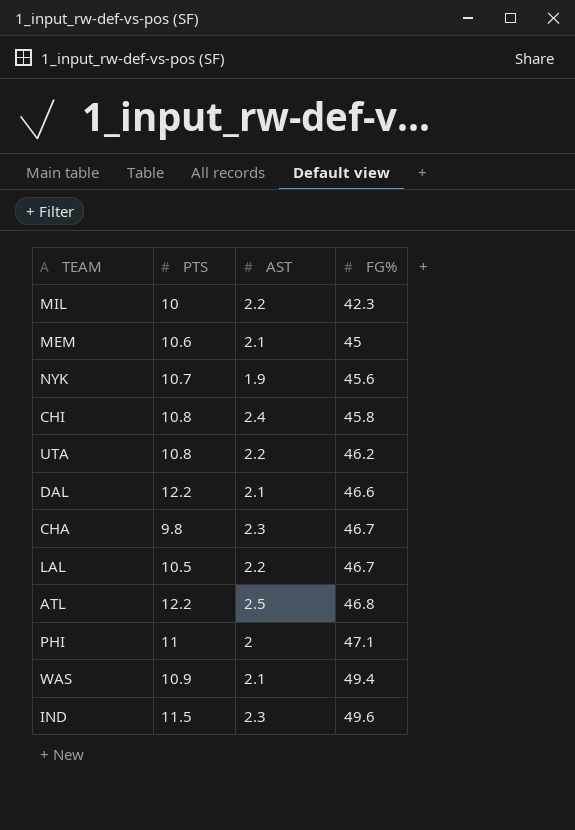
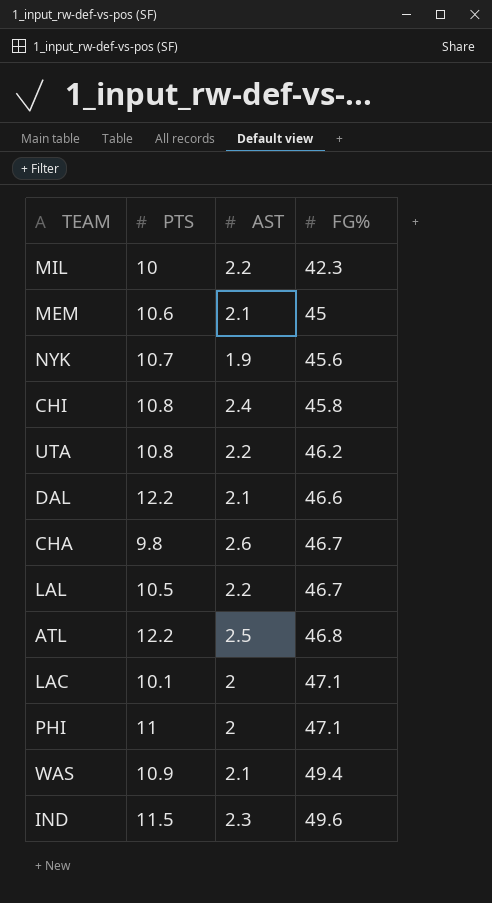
CHA | AST: 2.3 -> 2.6
row LAC: none -> 10.1 | 2 | 47.1

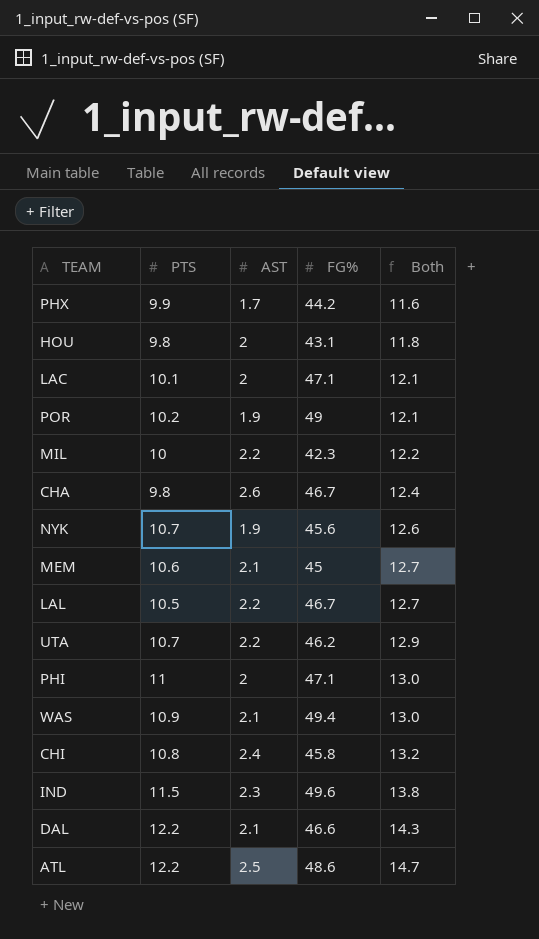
row order: FG% ascending -> Both ascending
column Both | formula: none -> [PTS] + [AST]
row PHX: none -> 9.9 | 1.7 | 44.2 | 11.6
row HOU: none -> 9.8 | 2 | 43.1 | 11.8
row POR: none -> 10.2 | 1.9 | 49 | 12.1
UTA | PTS: 10.8 -> 10.7
ATL | FG%: 46.8 -> 48.6

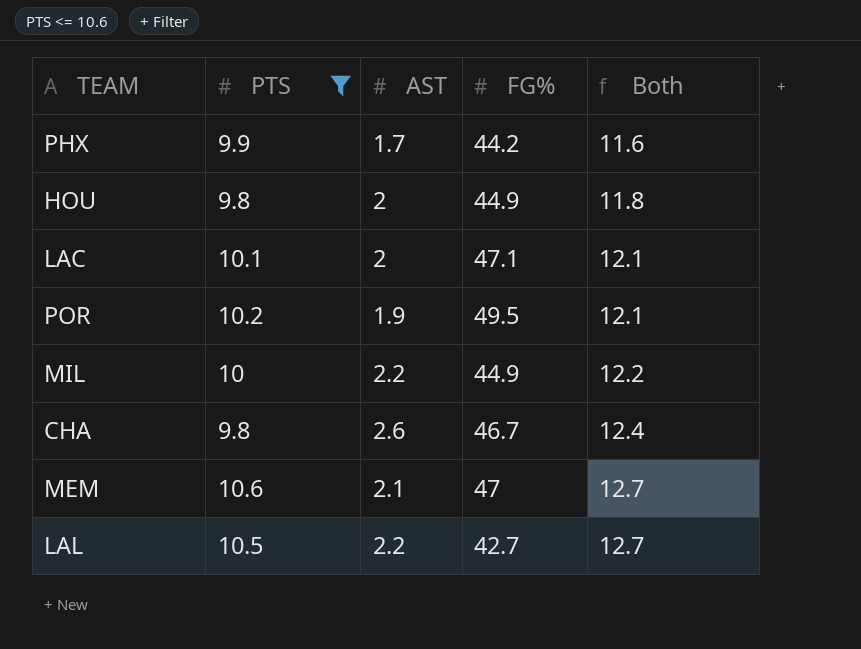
filter: none -> PTS <= 10.6
HOU | FG%: 43.1 -> 44.9
POR | FG%: 49 -> 49.5
MIL | FG%: 42.3 -> 44.9
MEM | FG%: 45 -> 47
LAL | FG%: 46.7 -> 42.7

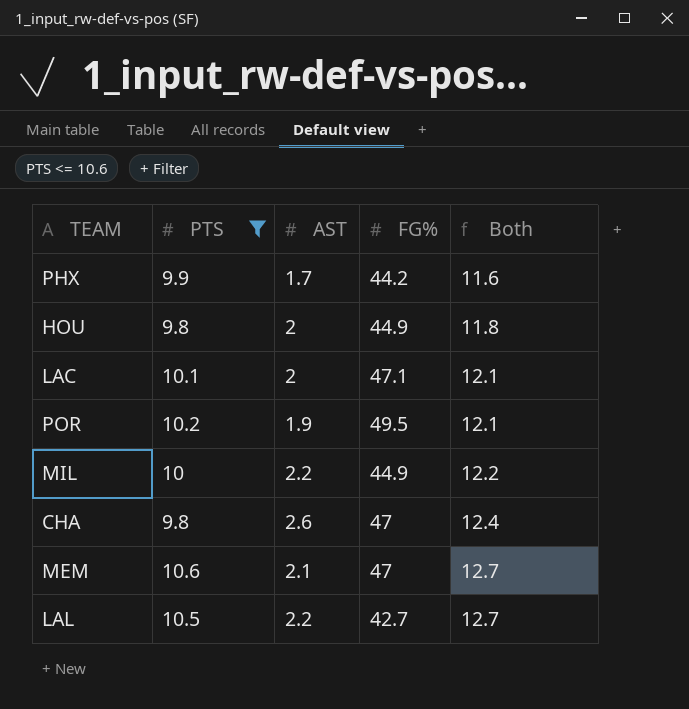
CHA | FG%: 46.7 -> 47

